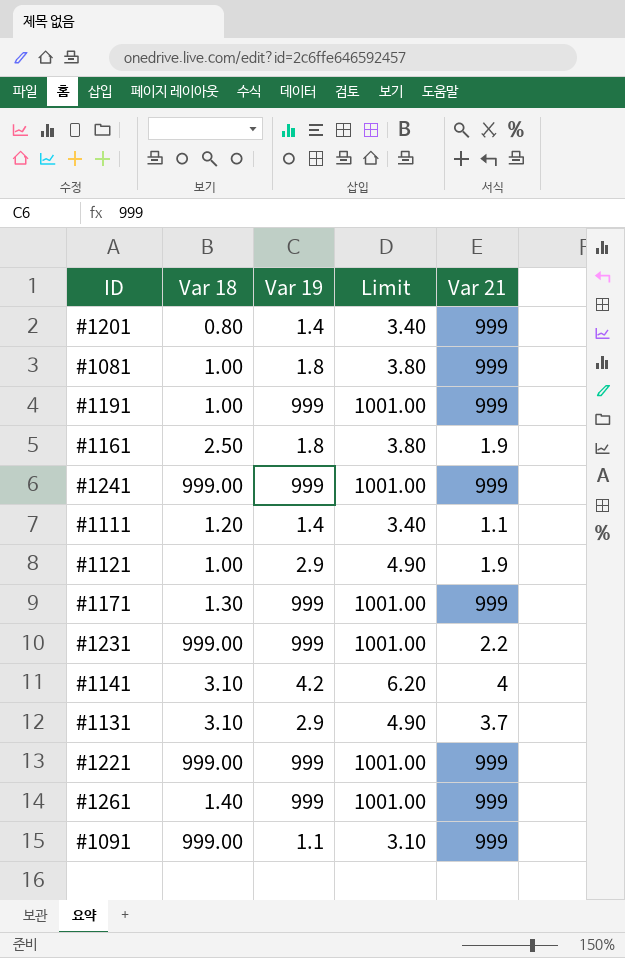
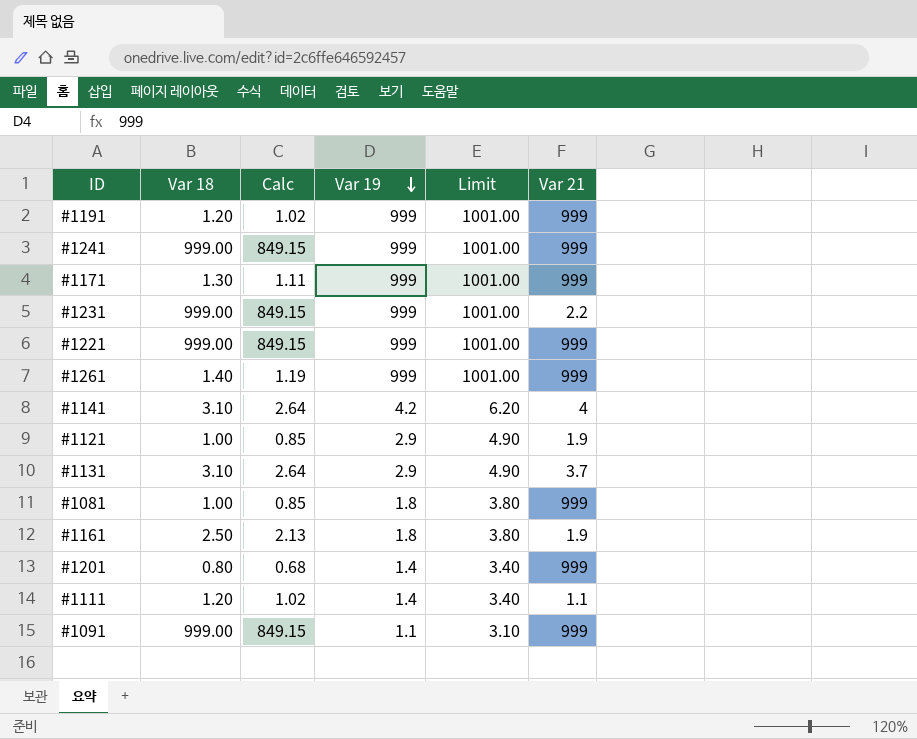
row order: none -> Var 19 descending
column Calc | formula: none -> [Var 18] * 0.85
#1191 | Var 18: 1.00 -> 1.20

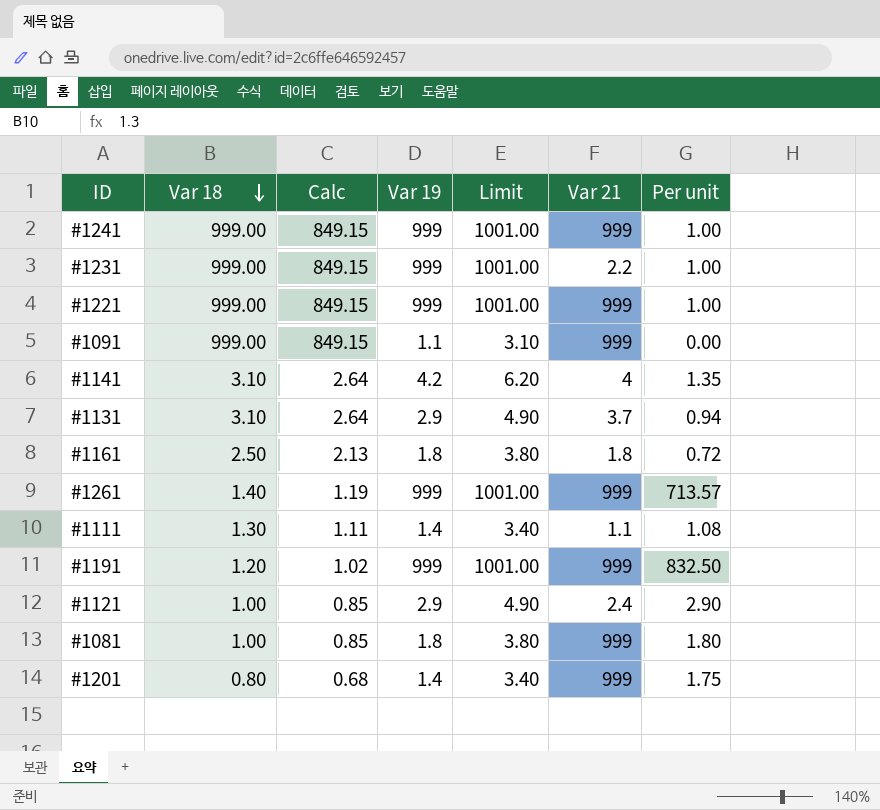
row order: Var 19 descending -> Var 18 descending
column Per unit | formula: none -> [Var 19] / [Var 18]
row #1171: 1.30 | 1.11 | 999 | 1001.00 | 999 -> none
#1161 | Var 21: 1.9 -> 1.8
#1111 | Var 18: 1.20 -> 1.30
#1111 | Calc: 1.02 -> 1.11
#1121 | Var 21: 1.9 -> 2.4

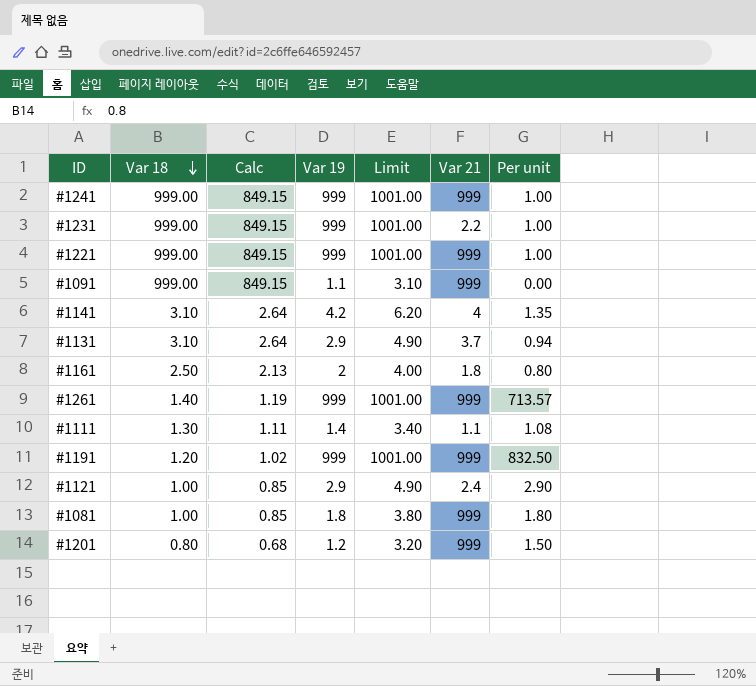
#1161 | Var 19: 1.8 -> 2
#1161 | Limit: 3.80 -> 4.00
#1161 | Per unit: 0.72 -> 0.80
#1201 | Var 19: 1.4 -> 1.2
#1201 | Limit: 3.40 -> 3.20
#1201 | Per unit: 1.75 -> 1.50

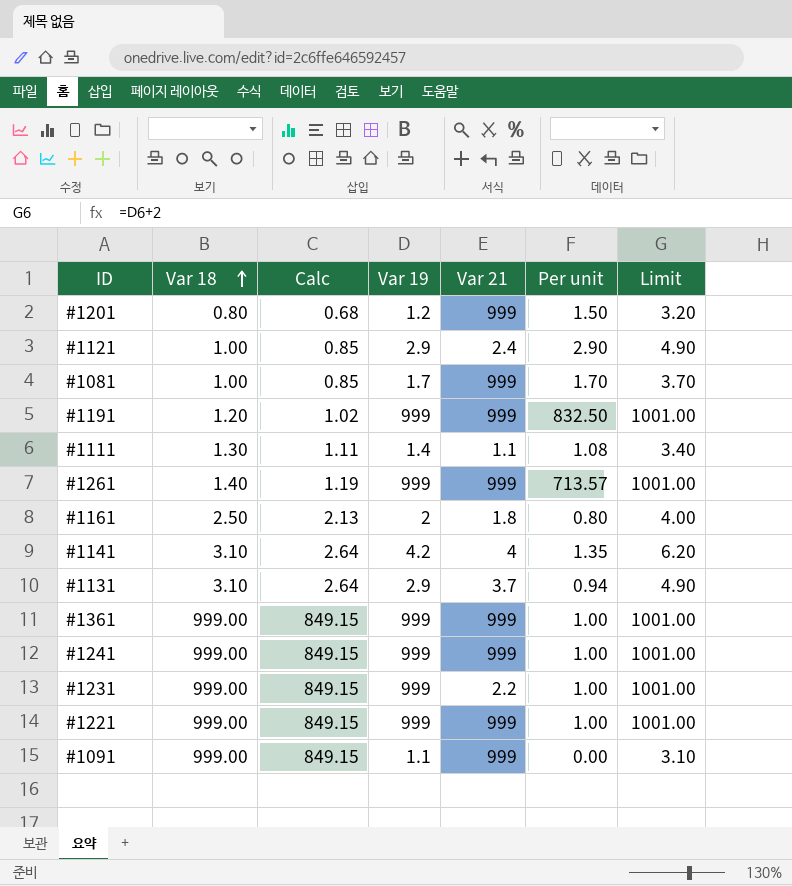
row order: Var 18 descending -> Var 18 ascending
column Limit | position: 5 -> 7
#1081 | Var 19: 1.8 -> 1.7
#1081 | Per unit: 1.80 -> 1.70
#1081 | Limit: 3.80 -> 3.70
row #1361: none -> 999.00 | 849.15 | 999 | 999 | 1.00 | 1001.00

